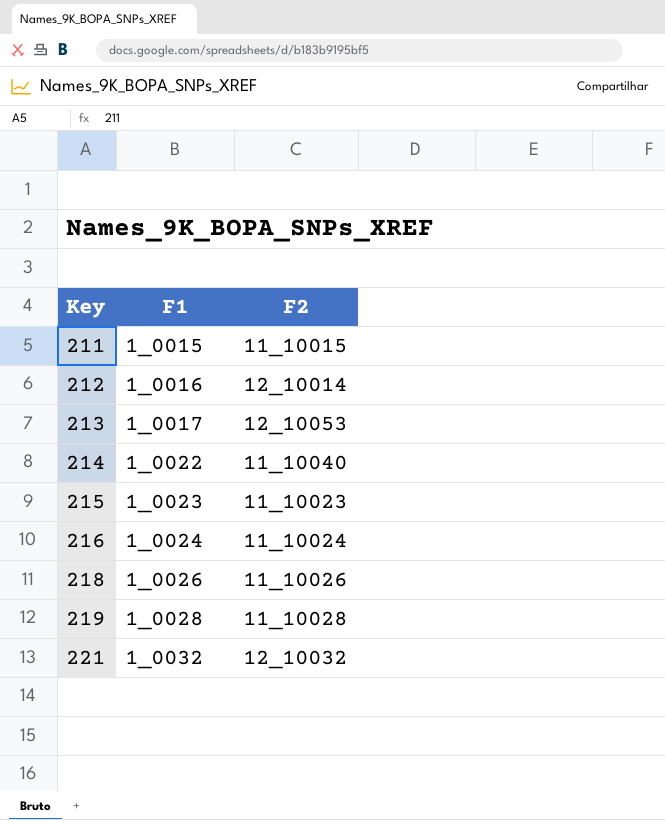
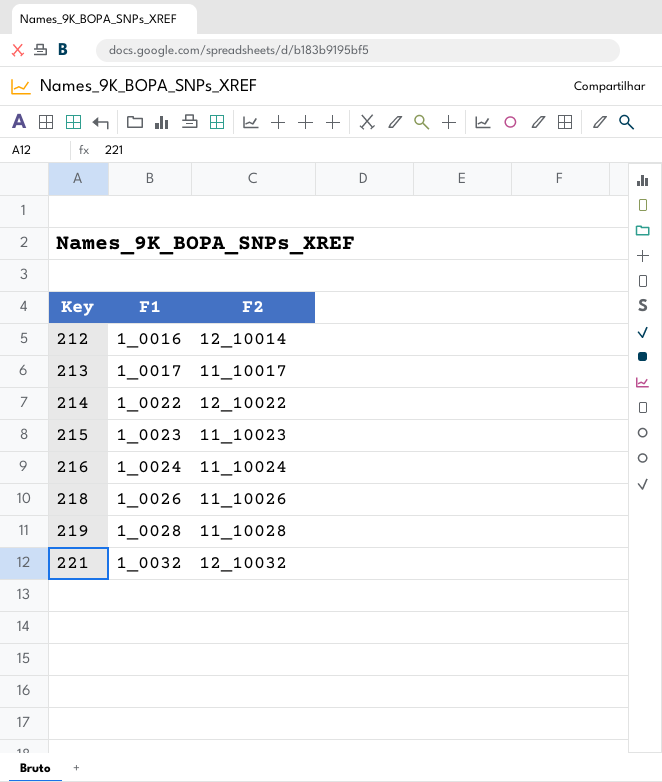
row 211: 1_0015 | 11_10015 -> none
213 | F2: 12_10053 -> 11_10017
214 | F2: 11_10040 -> 12_10022

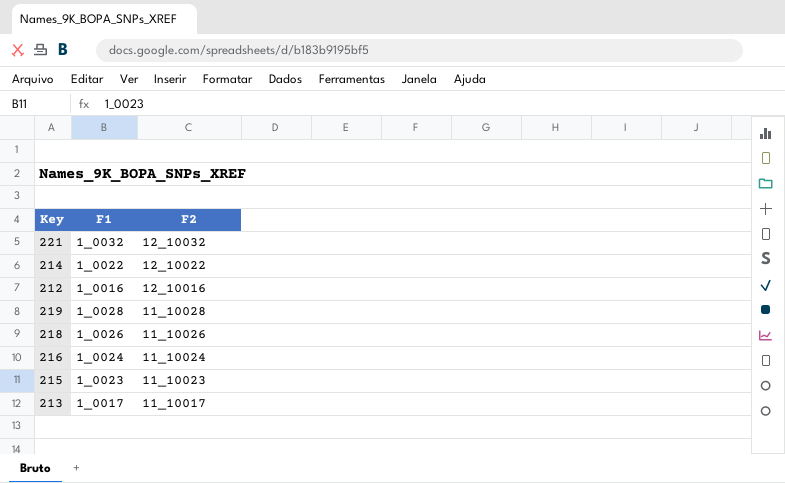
row order: Key ascending -> F2 descending
212 | F2: 12_10014 -> 12_10016

